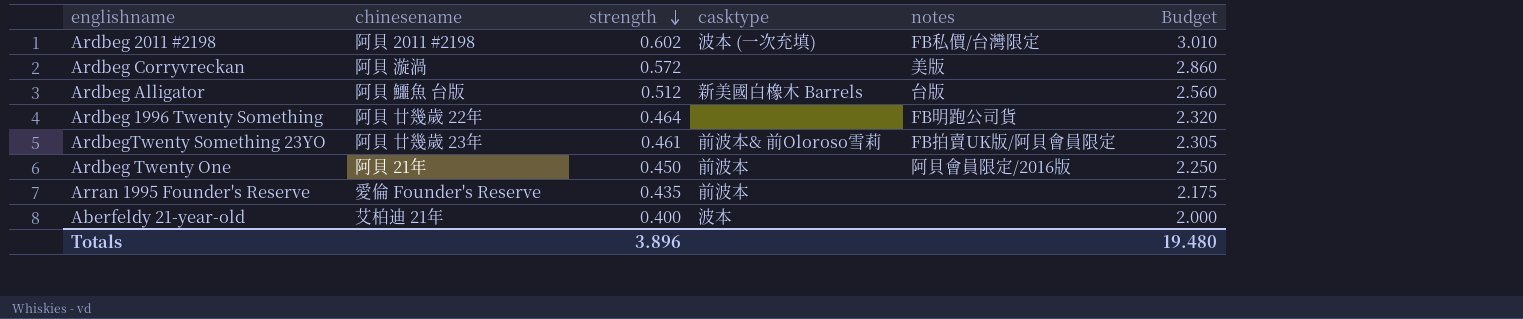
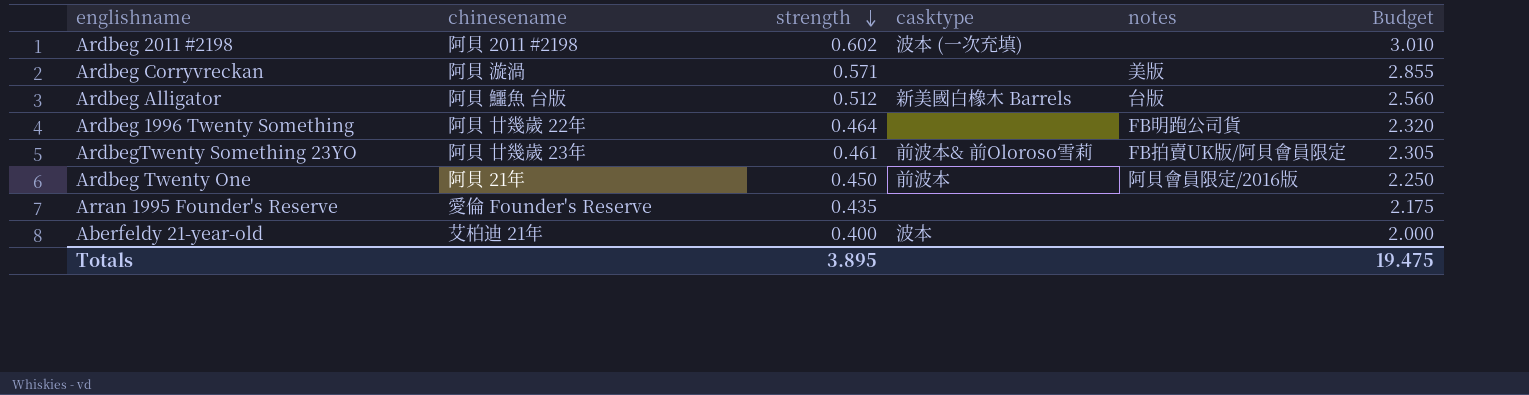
Ardbeg 2011 #2198 | notes: FB私價/台灣限定 -> none
Ardbeg Corryvreckan | strength: 0.572 -> 0.571
Ardbeg Corryvreckan | Budget: 2.860 -> 2.855
Arran 1995 Founder's Reserve | casktype: 前波本 -> none
Totals | strength: 3.896 -> 3.895
Totals | Budget: 19.480 -> 19.475

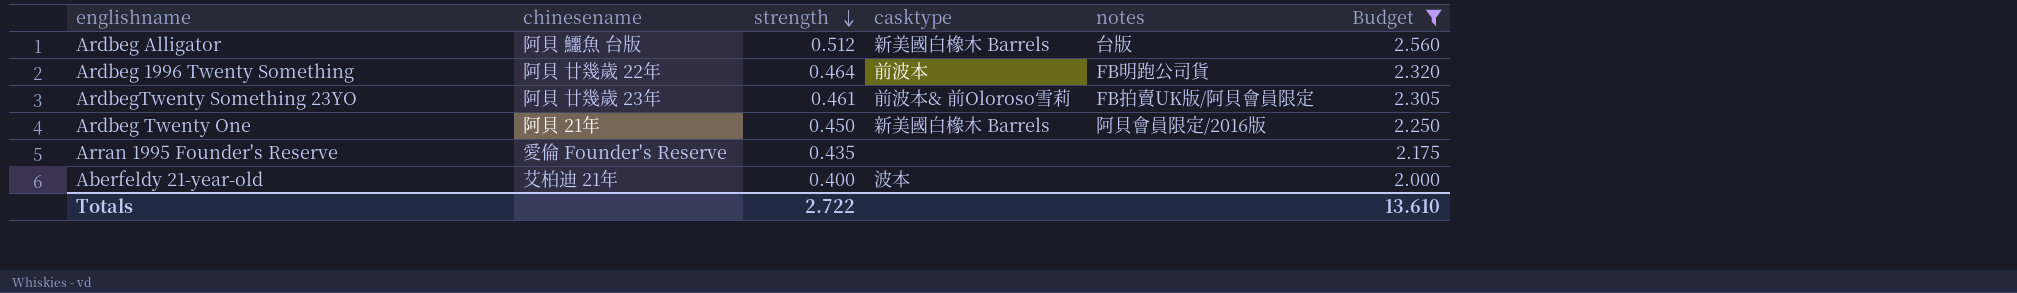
filter: none -> Budget <= 2.560
Ardbeg 1996 Twenty Something | casktype: none -> 前波本
Ardbeg Twenty One | casktype: 前波本 -> 新美國白橡木 Barrels
Totals | strength: 3.895 -> 2.722
Totals | Budget: 19.475 -> 13.610

